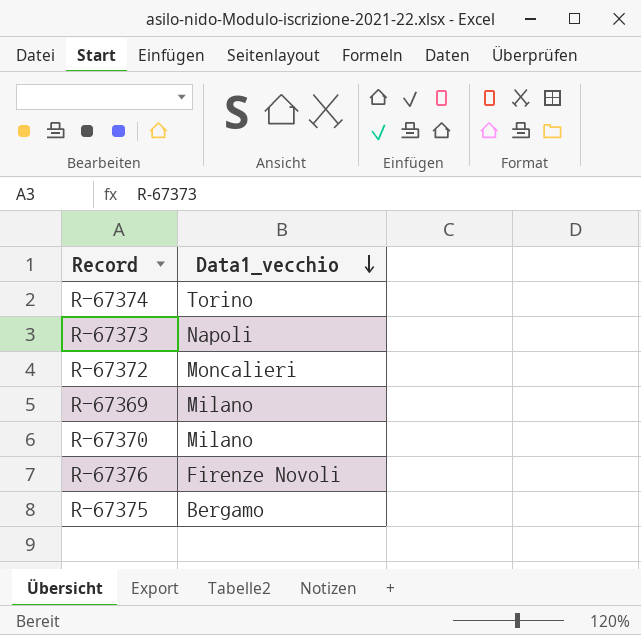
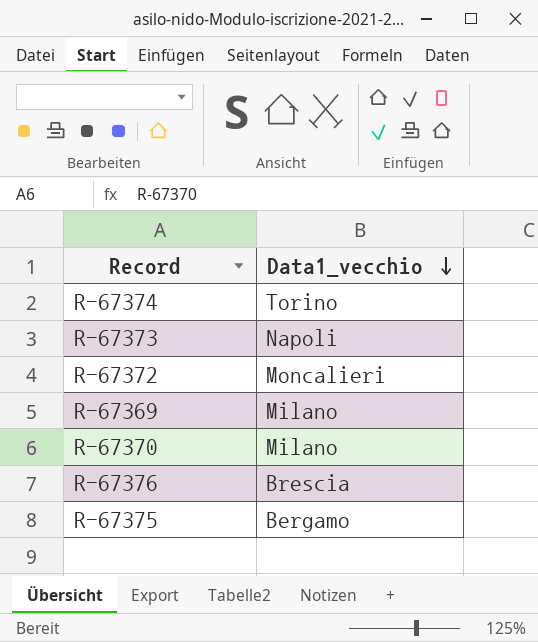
R-67376 | Data1_vecchio: Firenze Novoli -> Brescia

